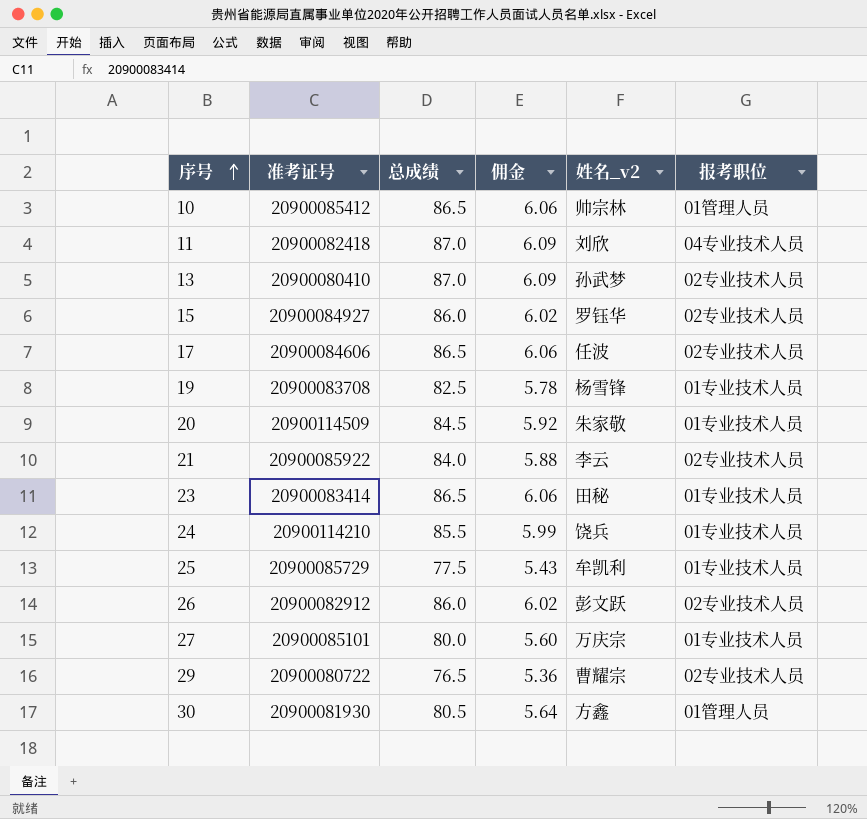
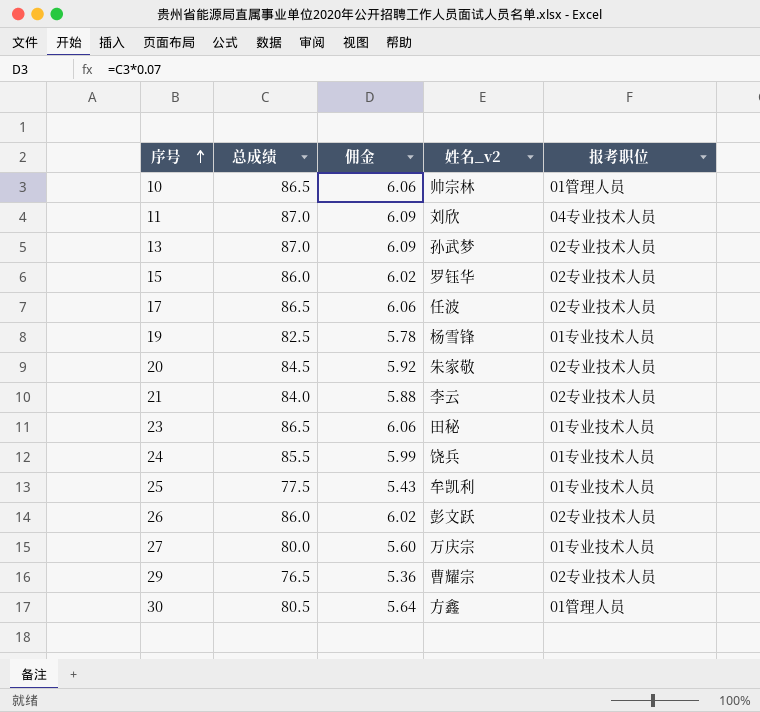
column 准考证号 | position: 2 -> none
20 | 报考职位: 01专业技术人员 -> 02专业技术人员

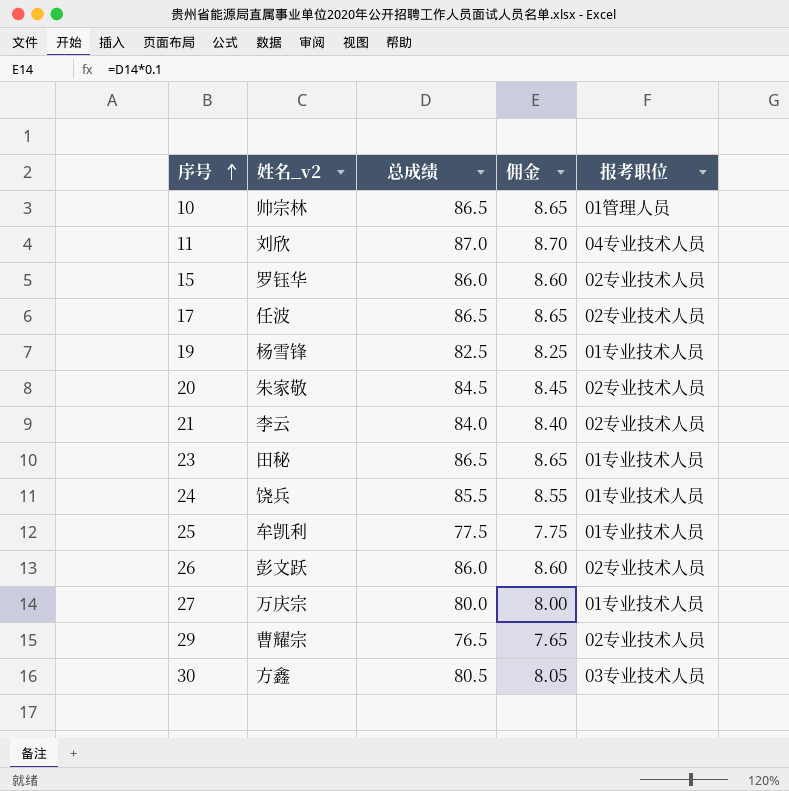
column 姓名_v2 | position: 4 -> 2
column 佣金 | formula: [总成绩] * 0.07 -> [总成绩] * 0.1
row 13: 87.0 | 6.09 | 孙武梦 | 02专业技术人员 -> none
30 | 报考职位: 01管理人员 -> 03专业技术人员

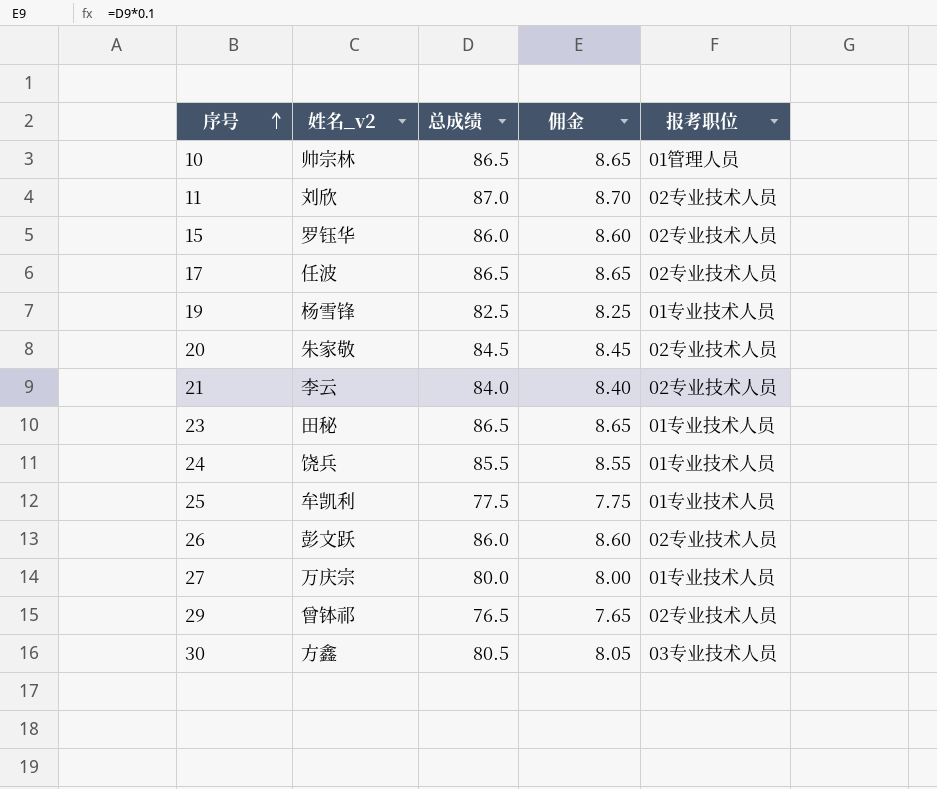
11 | 报考职位: 04专业技术人员 -> 02专业技术人员
29 | 姓名_v2: 曹耀宗 -> 曾钵祁

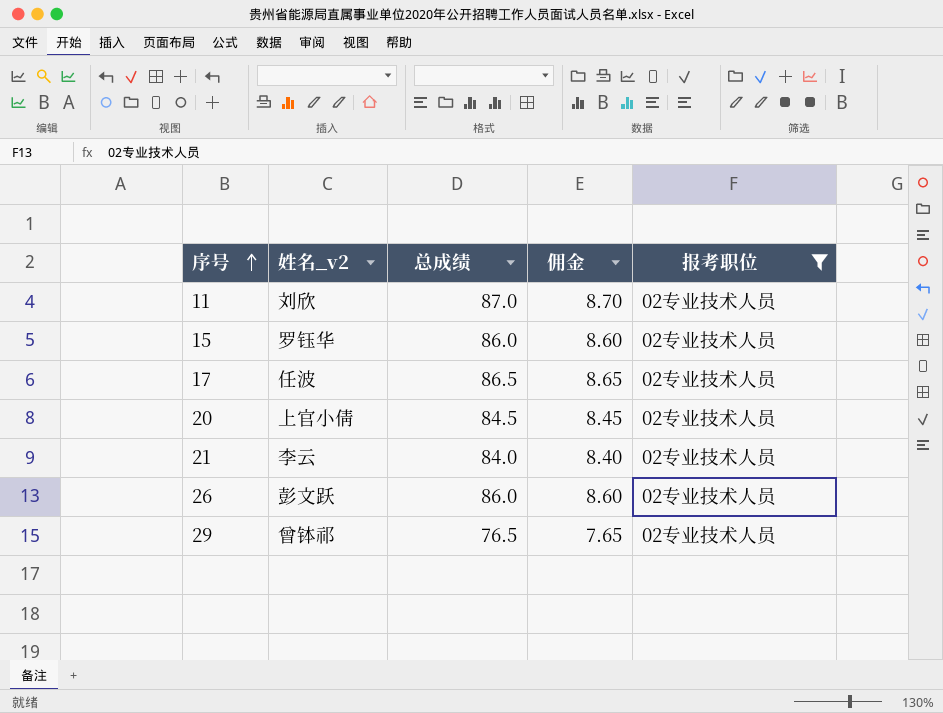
filter: none -> 报考职位 = 02专业技术人员
20 | 姓名_v2: 朱家敬 -> 上官小倩

